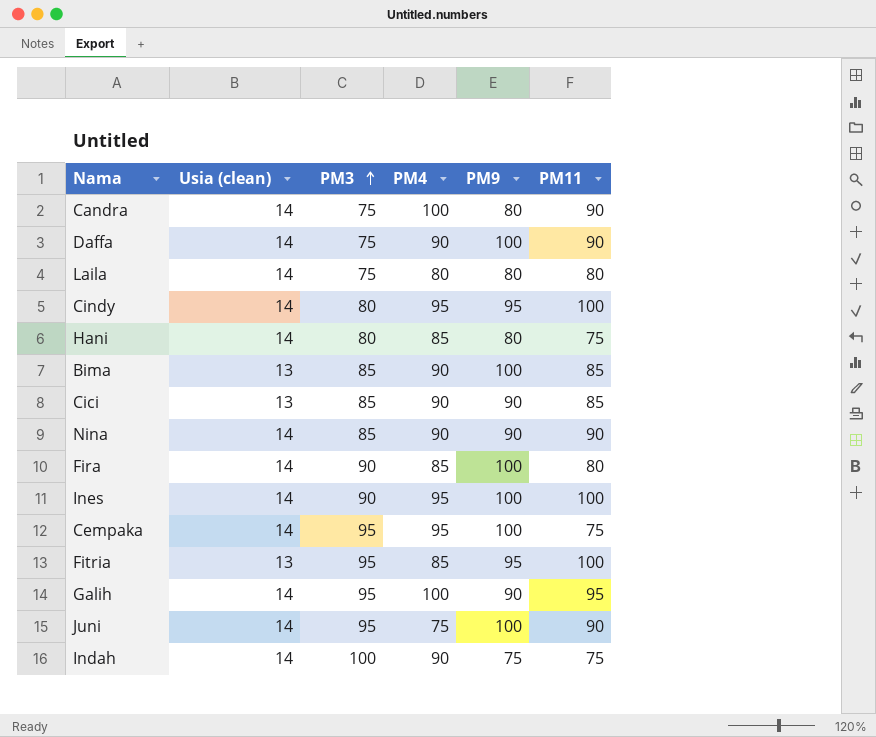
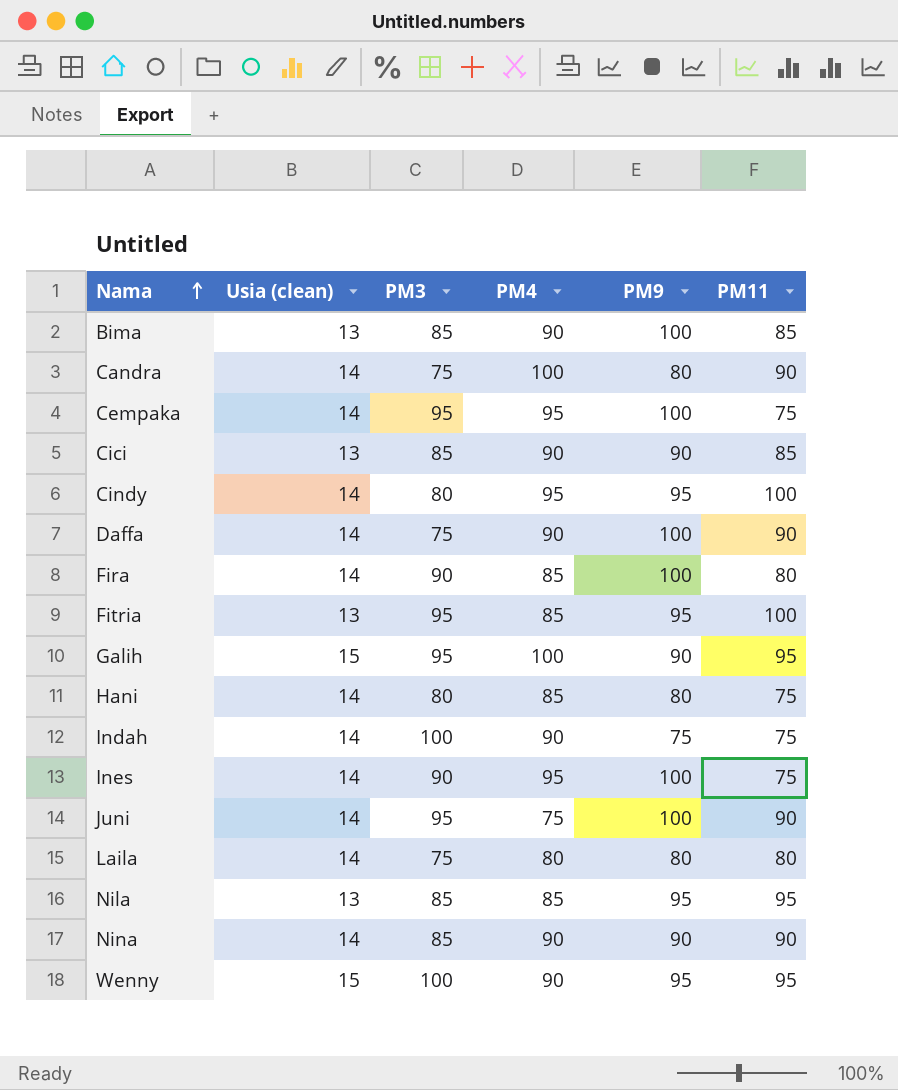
row order: PM3 ascending -> Nama ascending
Galih | Usia (clean): 14 -> 15
Ines | PM11: 100 -> 75
row Nila: none -> 13 | 85 | 85 | 95 | 95
row Wenny: none -> 15 | 100 | 90 | 95 | 95

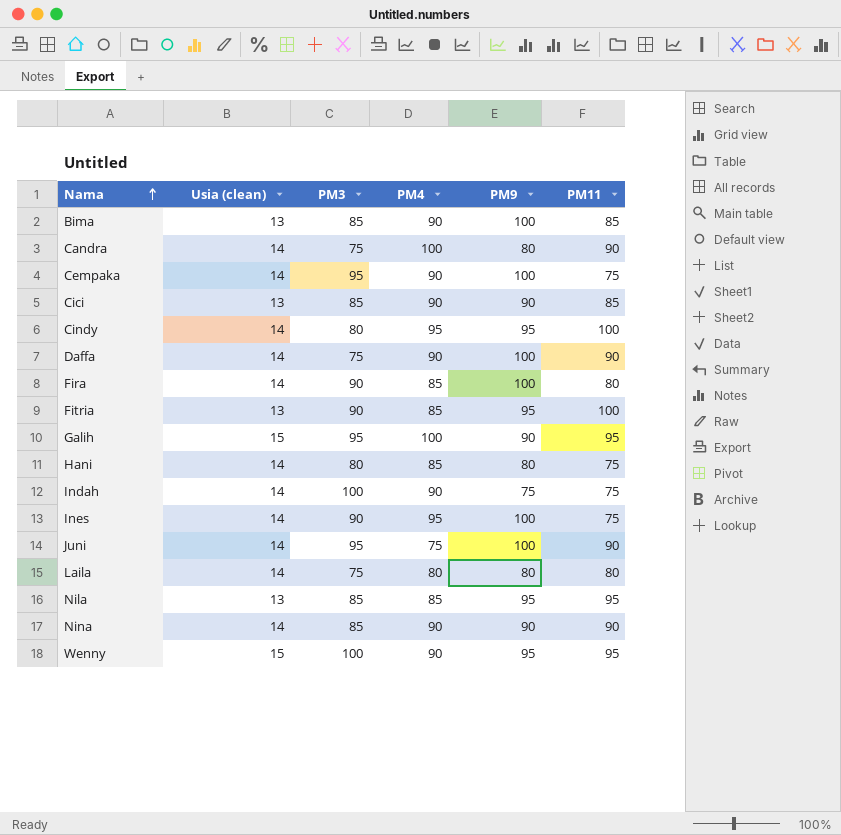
Cempaka | PM4: 95 -> 90
Fitria | PM3: 95 -> 90

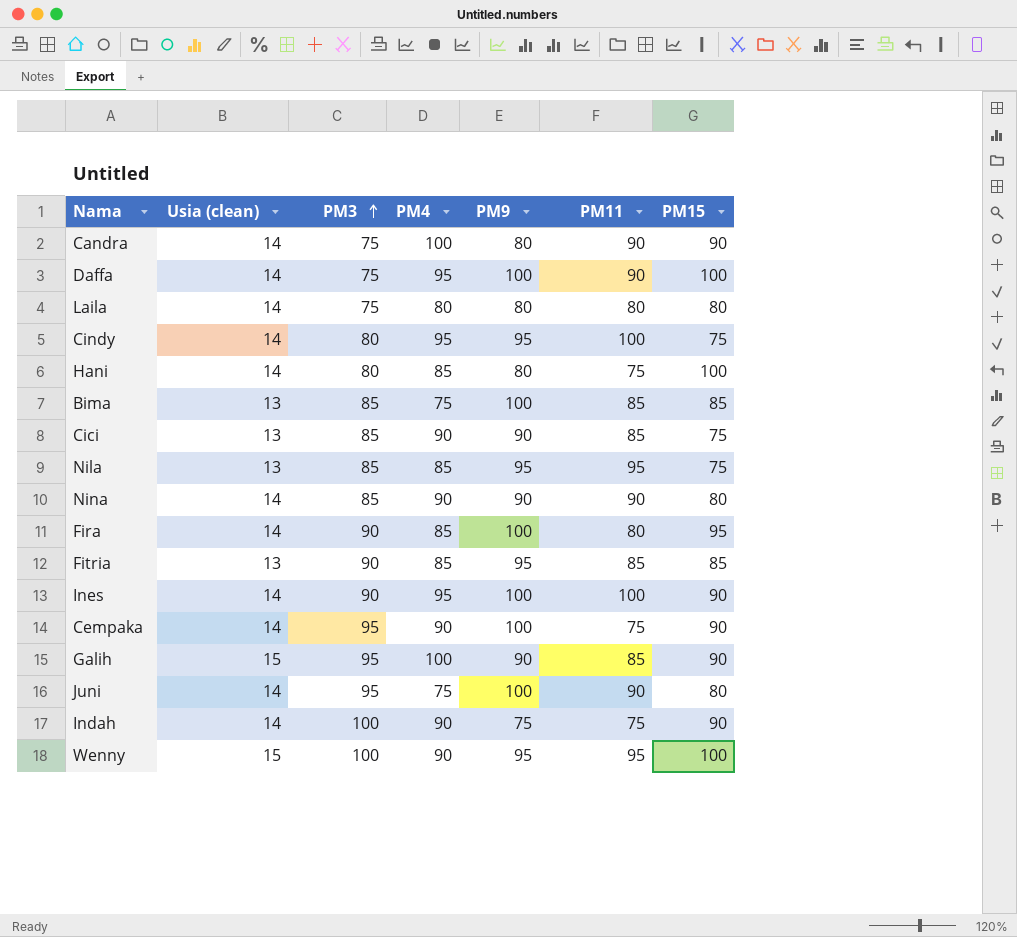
row order: Nama ascending -> PM3 ascending
column PM15 | position: none -> 7
Daffa | PM4: 90 -> 95
Bima | PM4: 90 -> 75
Fitria | PM11: 100 -> 85
Ines | PM11: 75 -> 100
Galih | PM11: 95 -> 85

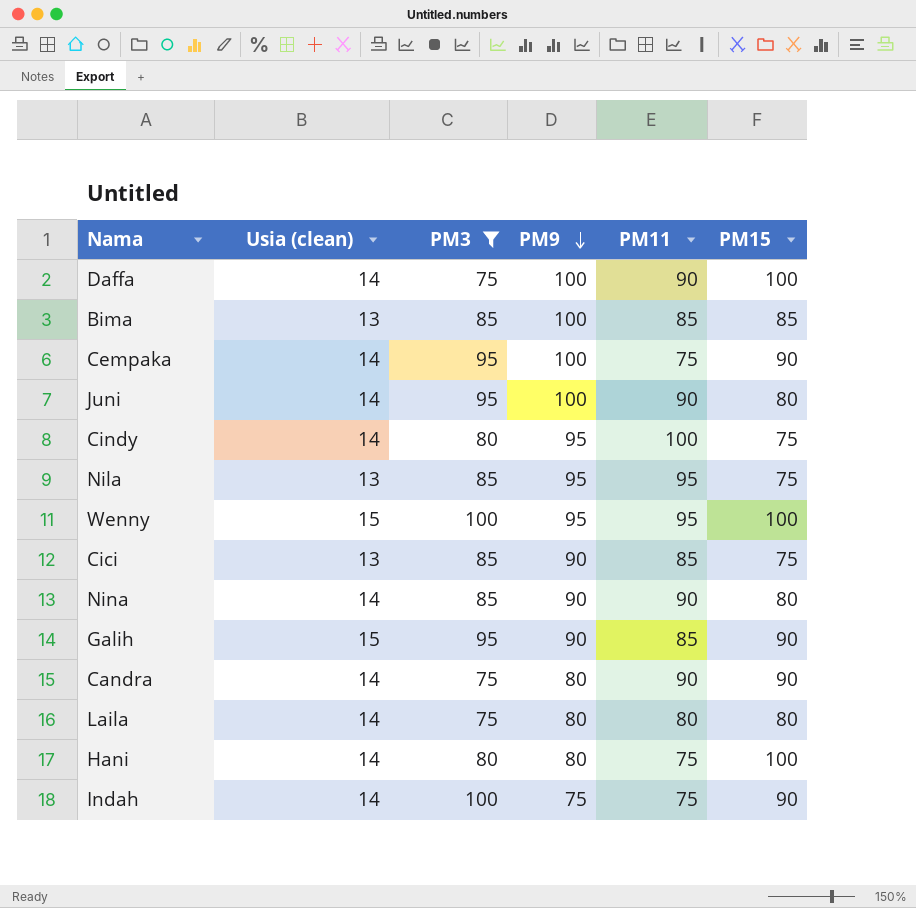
filter: none -> PM3 != 90
row order: PM3 ascending -> PM9 descending
column PM4 | position: 4 -> none

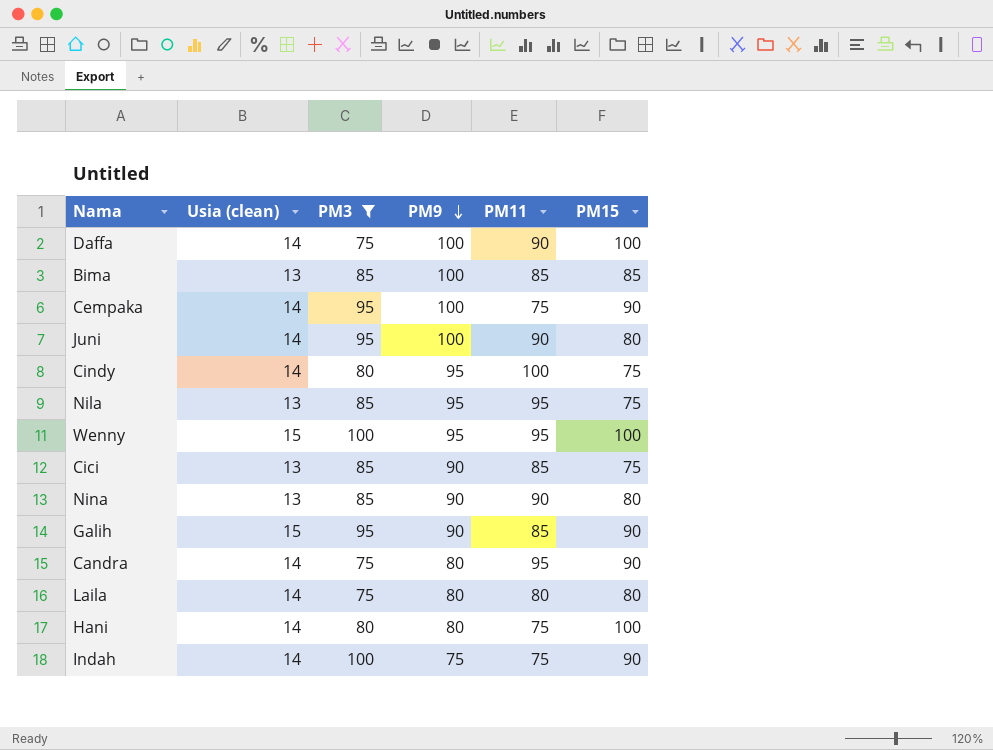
Nina | Usia (clean): 14 -> 13
Candra | PM11: 90 -> 95

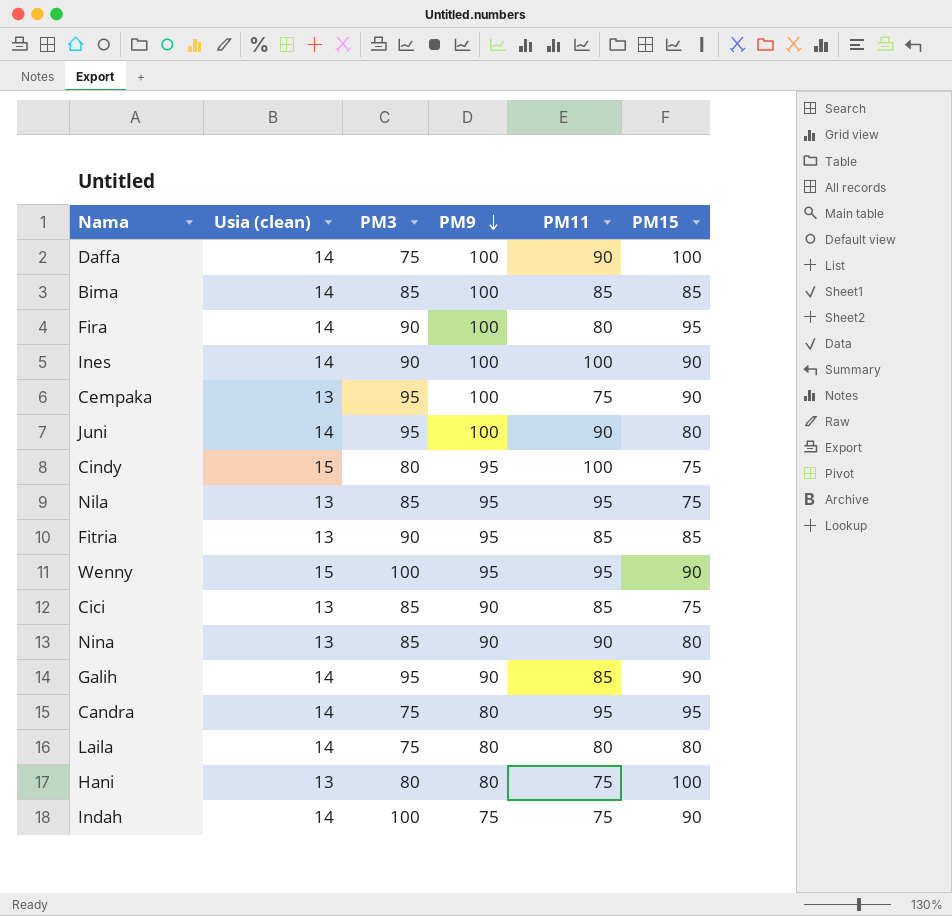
filter: PM3 != 90 -> none
Bima | Usia (clean): 13 -> 14
Cempaka | Usia (clean): 14 -> 13
Cindy | Usia (clean): 14 -> 15
Wenny | PM15: 100 -> 90
Galih | Usia (clean): 15 -> 14
Candra | PM15: 90 -> 95
Hani | Usia (clean): 14 -> 13

